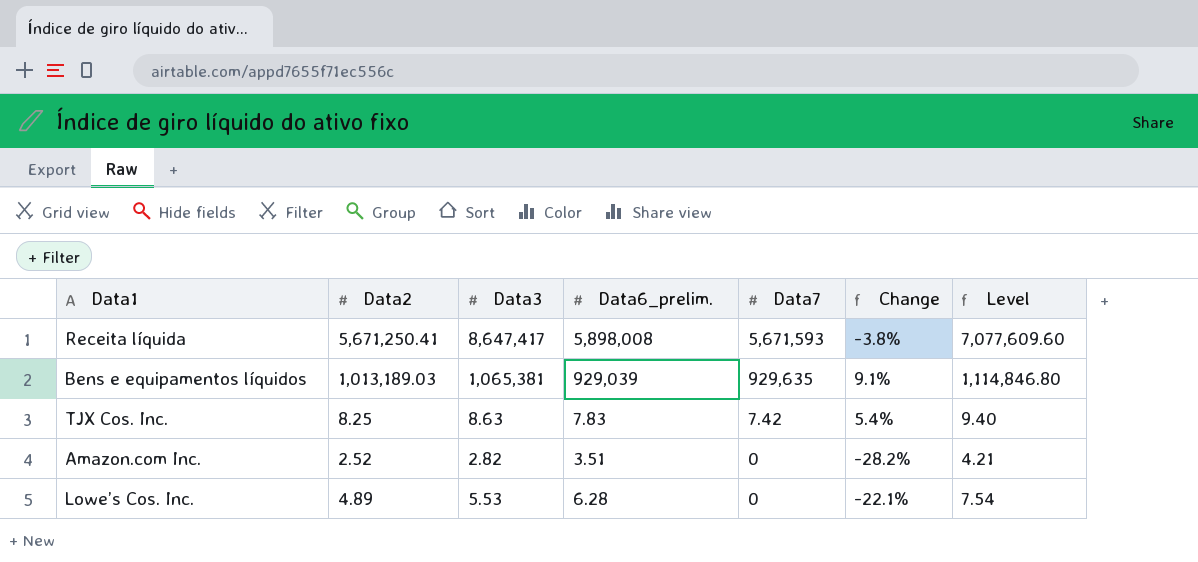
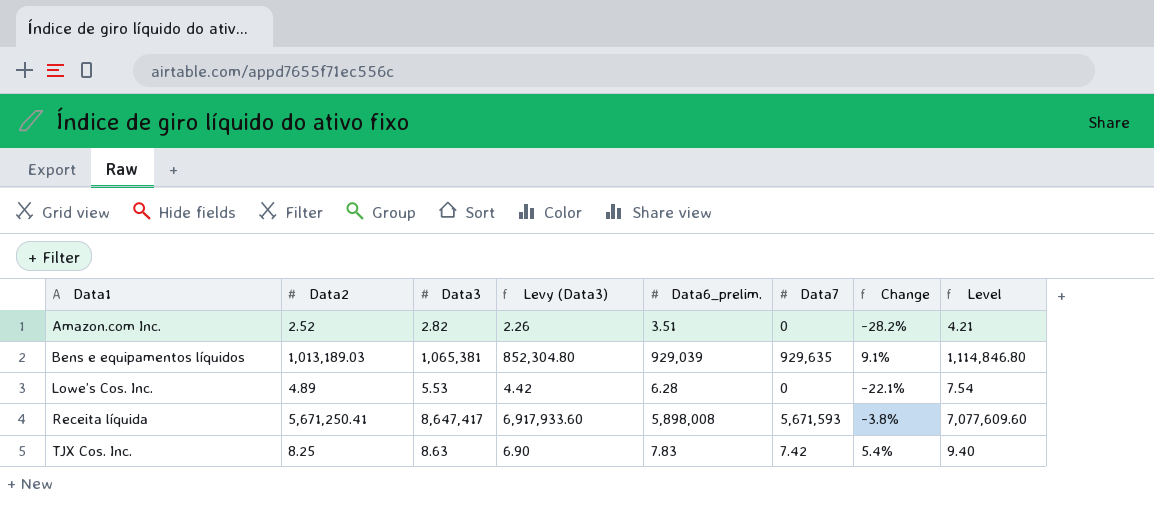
row order: Data7 descending -> Data1 ascending
column Levy (Data3) | formula: none -> [Data3] * 0.8

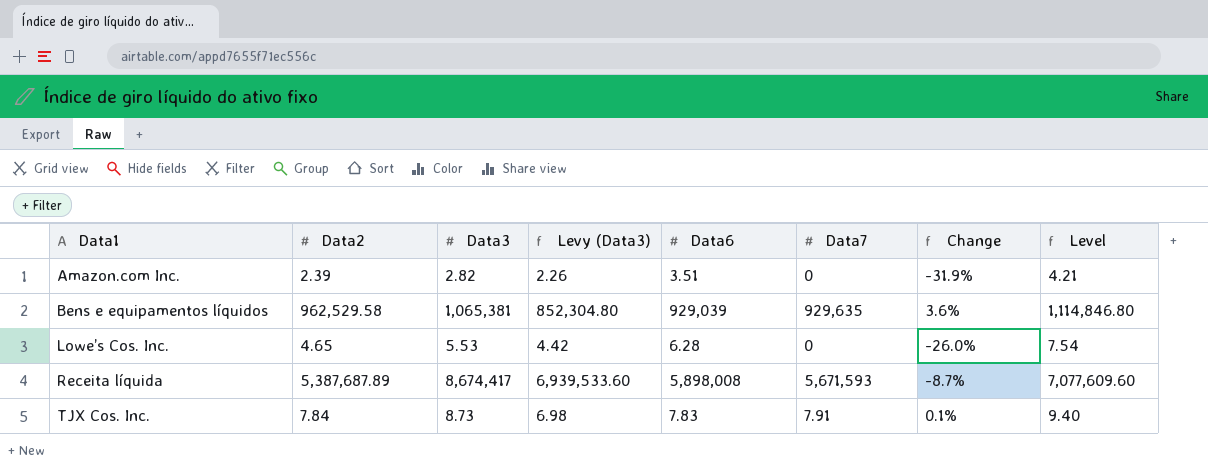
column name: Data6_prelim. -> Data6
Amazon.com Inc. | Data2: 2.52 -> 2.39
Amazon.com Inc. | Change: -28.2% -> -31.9%
Bens e equipamentos líquidos | Data2: 1,013,189.03 -> 962,529.58
Bens e equipamentos líquidos | Change: 9.1% -> 3.6%
Lowe’s Cos. Inc. | Data2: 4.89 -> 4.65
Lowe’s Cos. Inc. | Change: -22.1% -> -26.0%
Receita líquida | Data2: 5,671,250.41 -> 5,387,687.89
Receita líquida | Data3: 8,647,417 -> 8,674,417
Receita líquida | Levy (Data3): 6,917,933.60 -> 6,939,533.60
Receita líquida | Change: -3.8% -> -8.7%
TJX Cos. Inc. | Data2: 8.25 -> 7.84
TJX Cos. Inc. | Data3: 8.63 -> 8.73
TJX Cos. Inc. | Levy (Data3): 6.90 -> 6.98
TJX Cos. Inc. | Data7: 7.42 -> 7.91
TJX Cos. Inc. | Change: 5.4% -> 0.1%

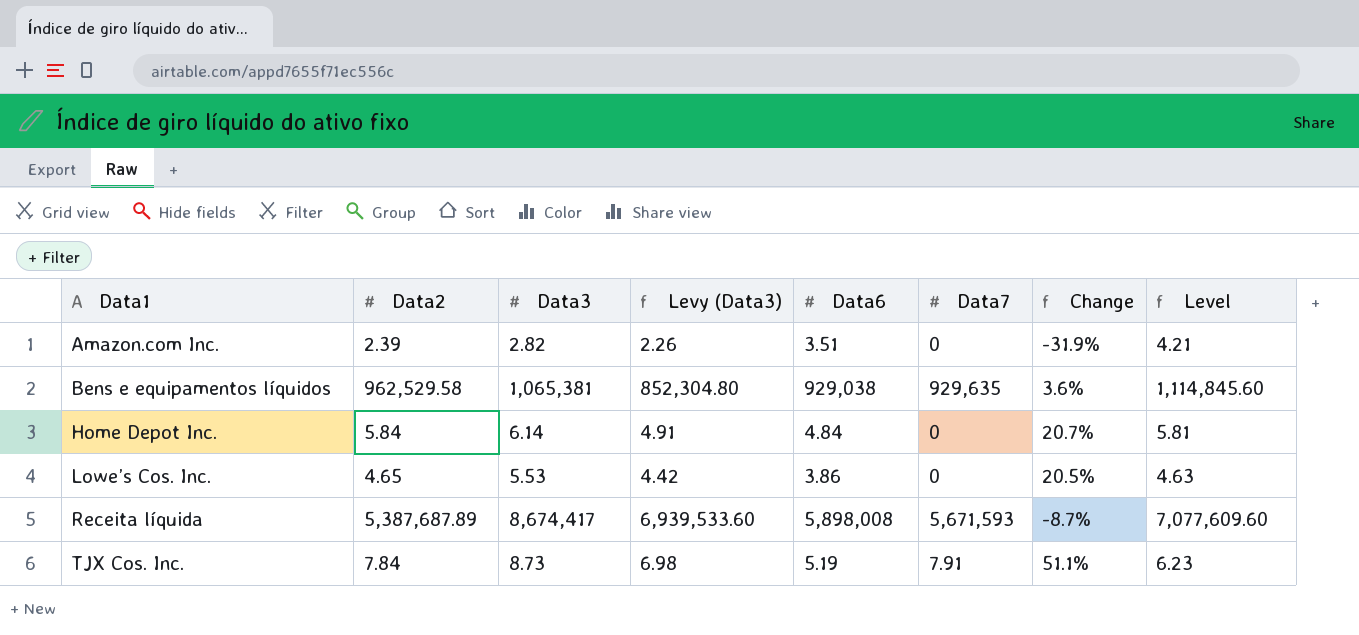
Bens e equipamentos líquidos | Data6: 929,039 -> 929,038
Bens e equipamentos líquidos | Level: 1,114,846.80 -> 1,114,845.60
row Home Depot Inc.: none -> 5.84 | 6.14 | 4.91 | 4.84 | 0 | 20.7% | 5.81
Lowe’s Cos. Inc. | Data6: 6.28 -> 3.86
Lowe’s Cos. Inc. | Change: -26.0% -> 20.5%
Lowe’s Cos. Inc. | Level: 7.54 -> 4.63
TJX Cos. Inc. | Data6: 7.83 -> 5.19
TJX Cos. Inc. | Change: 0.1% -> 51.1%
TJX Cos. Inc. | Level: 9.40 -> 6.23

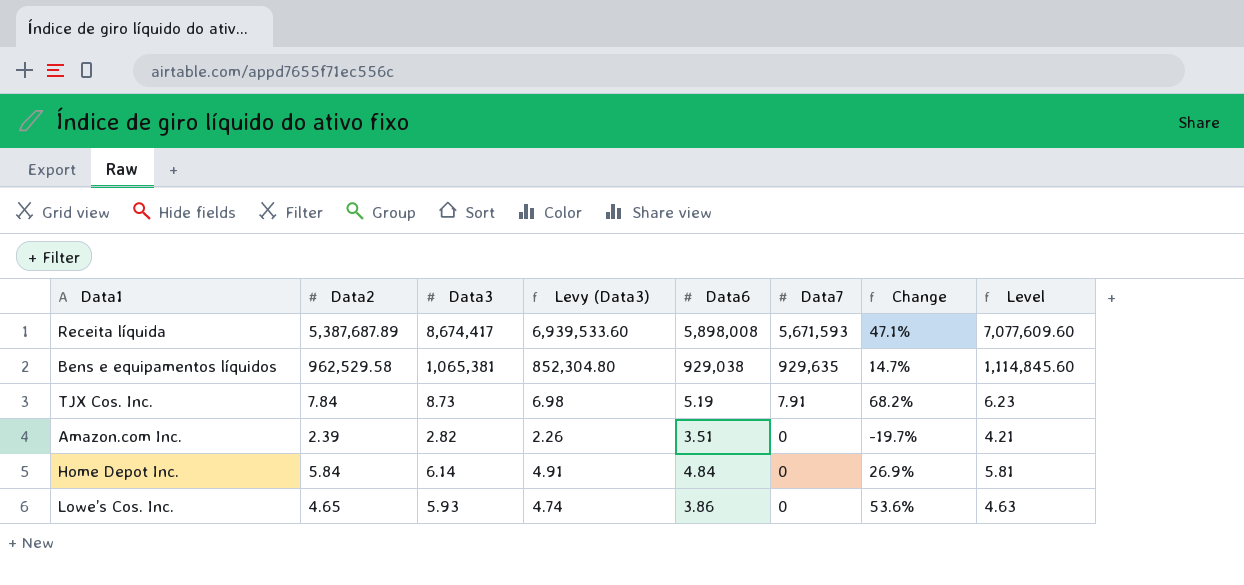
row order: Data1 ascending -> Data7 descending
column Change | formula: ([Data2] - [Data6]) / [Data6] -> ([Data3] - [Data6]) / [Data6]
Lowe’s Cos. Inc. | Data3: 5.53 -> 5.93
Lowe’s Cos. Inc. | Levy (Data3): 4.42 -> 4.74

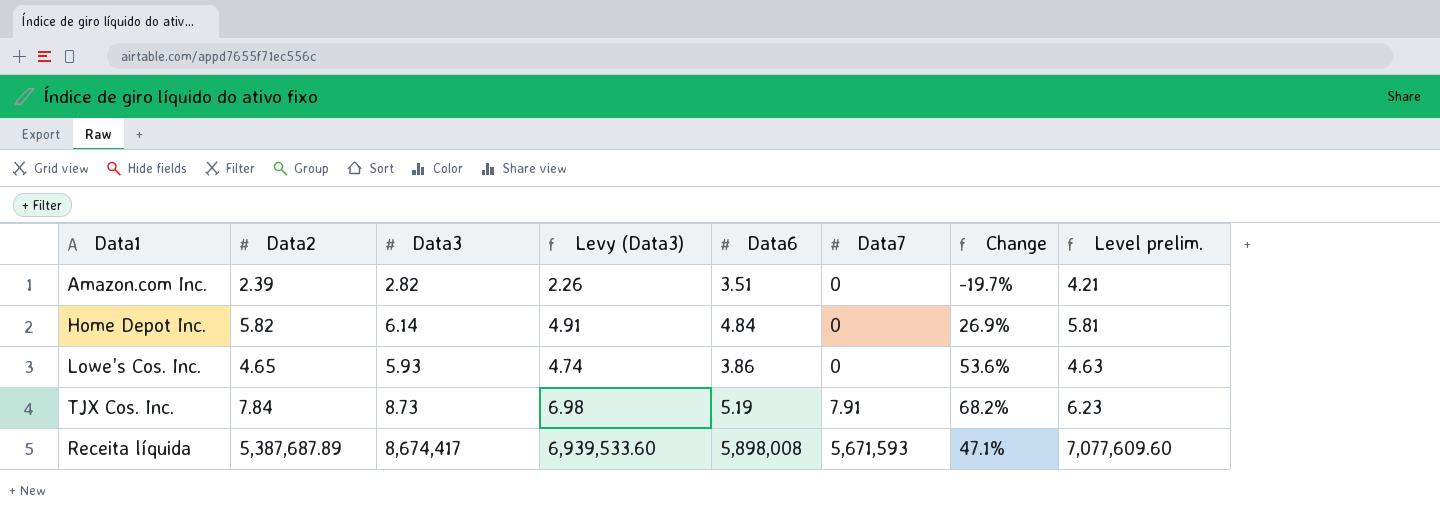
row order: Data7 descending -> Data7 ascending
column name: Level -> Level prelim.
row Bens e equipamentos líquidos: 962,529.58 | 1,065,381 | 852,304.80 | 929,038 | 929,635 | 14.7% | 1,114,845.60 -> none
Home Depot Inc. | Data2: 5.84 -> 5.82

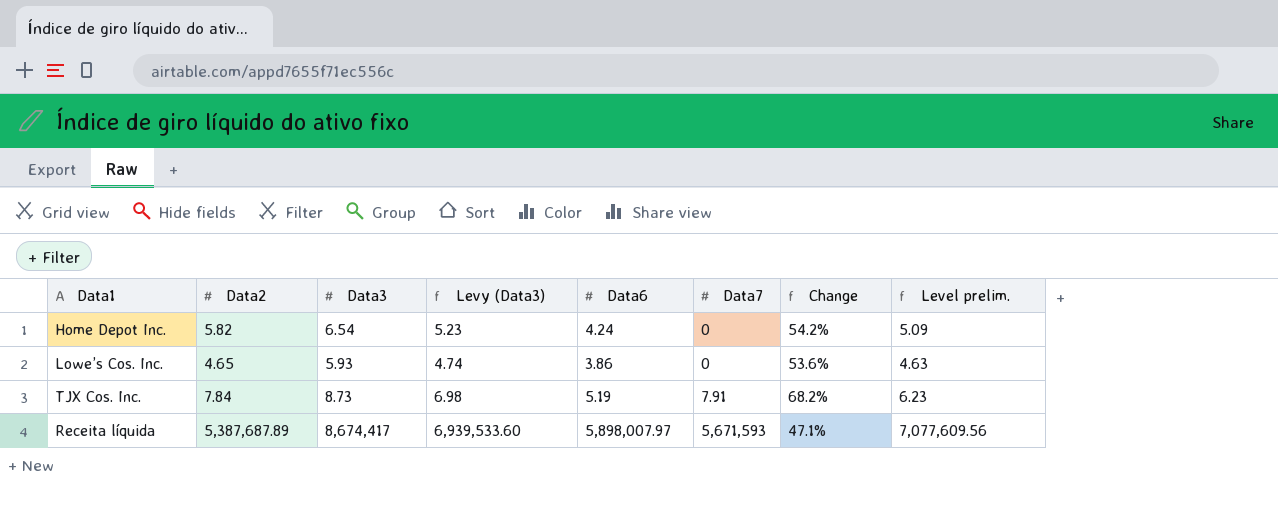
row Amazon.com Inc.: 2.39 | 2.82 | 2.26 | 3.51 | 0 | -19.7% | 4.21 -> none
Home Depot Inc. | Data3: 6.14 -> 6.54
Home Depot Inc. | Levy (Data3): 4.91 -> 5.23
Home Depot Inc. | Data6: 4.84 -> 4.24
Home Depot Inc. | Change: 26.9% -> 54.2%
Home Depot Inc. | Level prelim.: 5.81 -> 5.09
Receita líquida | Data6: 5,898,008 -> 5,898,007.97
Receita líquida | Level prelim.: 7,077,609.60 -> 7,077,609.56

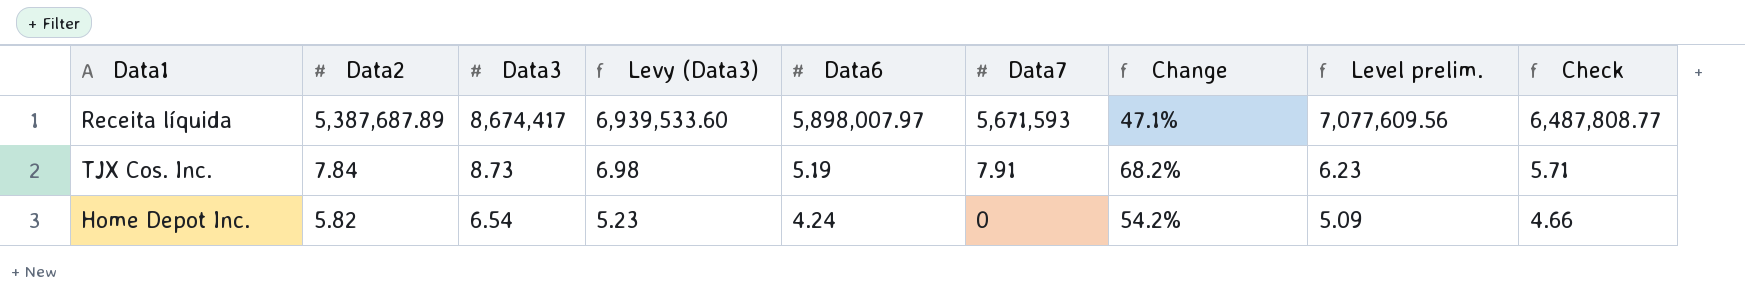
row order: Data7 ascending -> Data2 descending
column Check | formula: none -> [Data6] * 1.1
row Lowe’s Cos. Inc.: 4.65 | 5.93 | 4.74 | 3.86 | 0 | 53.6% | 4.63 -> none

